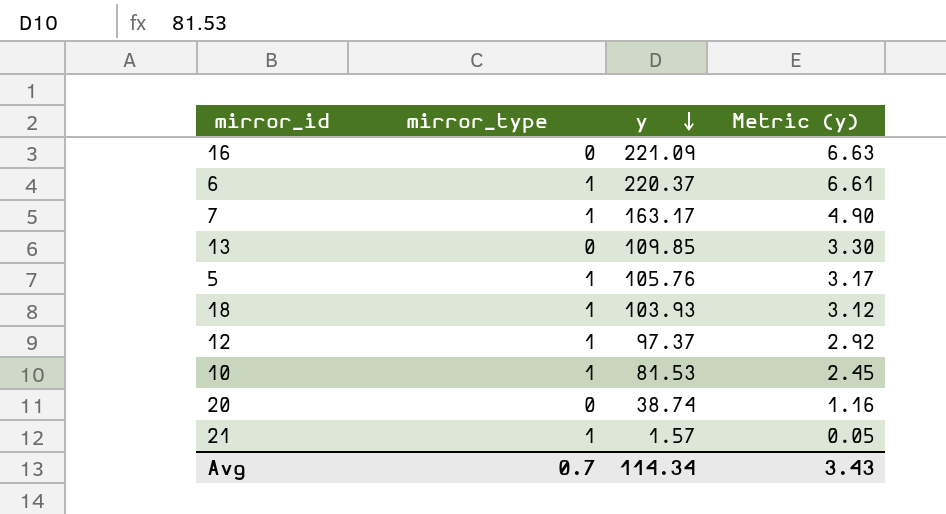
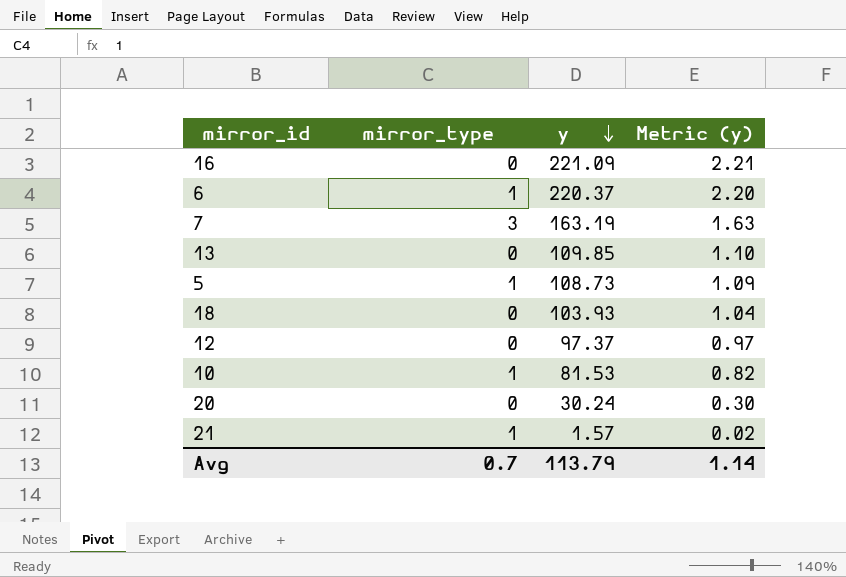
column Metric (y) | formula: [y] * 0.03 -> [y] * 0.01
7 | mirror_type: 1 -> 3
7 | y: 163.17 -> 163.19
5 | y: 105.76 -> 108.73
18 | mirror_type: 1 -> 0
12 | mirror_type: 1 -> 0
20 | y: 38.74 -> 30.24
Avg | y: 114.34 -> 113.79
Avg | Metric (y): 3.43 -> 1.14

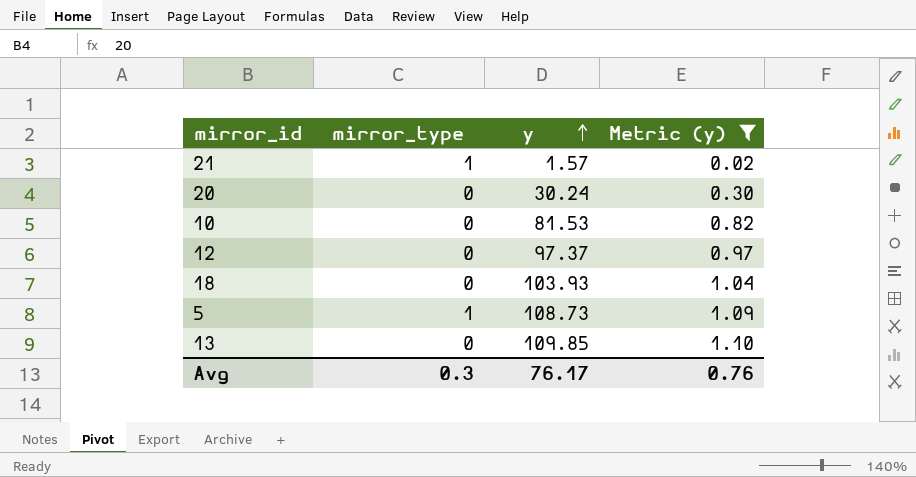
filter: none -> Metric (y) <= 1.10
row order: y descending -> y ascending
10 | mirror_type: 1 -> 0
Avg | mirror_type: 0.7 -> 0.3
Avg | y: 113.79 -> 76.17
Avg | Metric (y): 1.14 -> 0.76

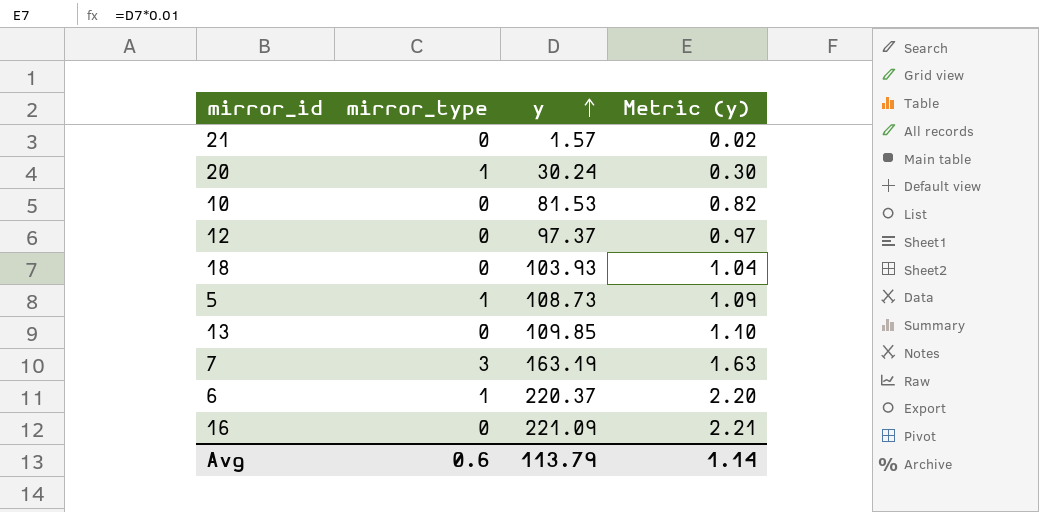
filter: Metric (y) <= 1.10 -> none
21 | mirror_type: 1 -> 0
20 | mirror_type: 0 -> 1
Avg | mirror_type: 0.3 -> 0.6
Avg | y: 76.17 -> 113.79
Avg | Metric (y): 0.76 -> 1.14

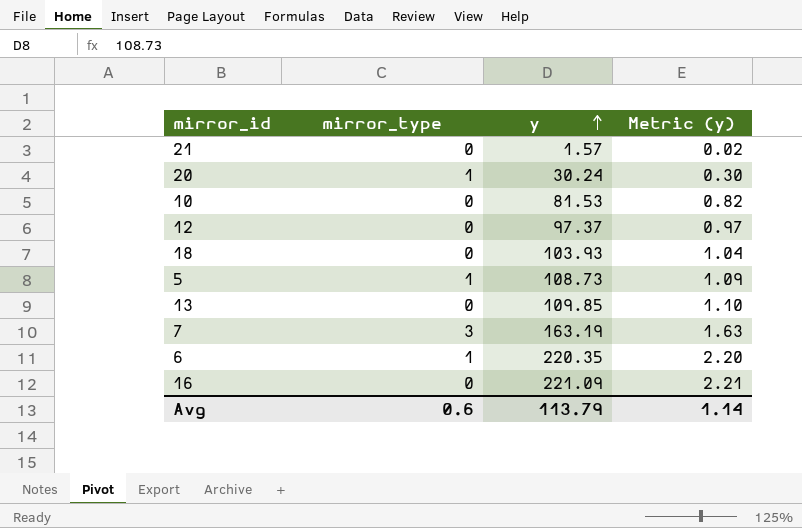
6 | y: 220.37 -> 220.35

